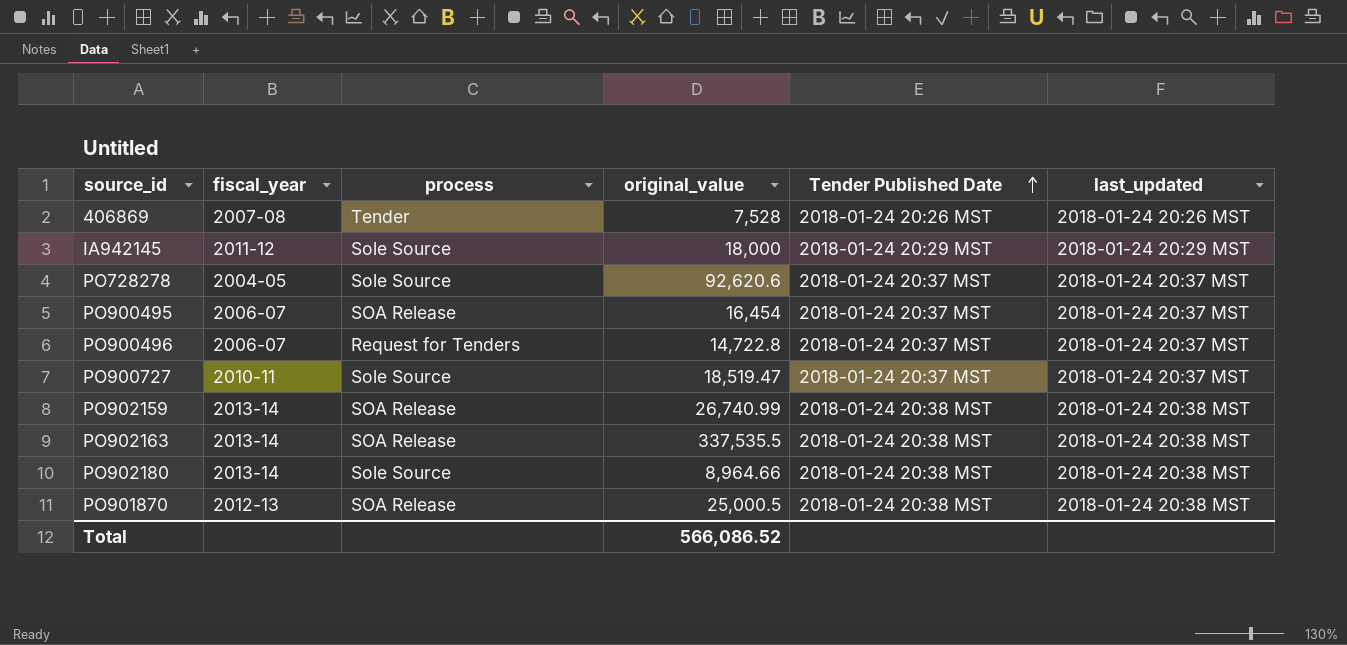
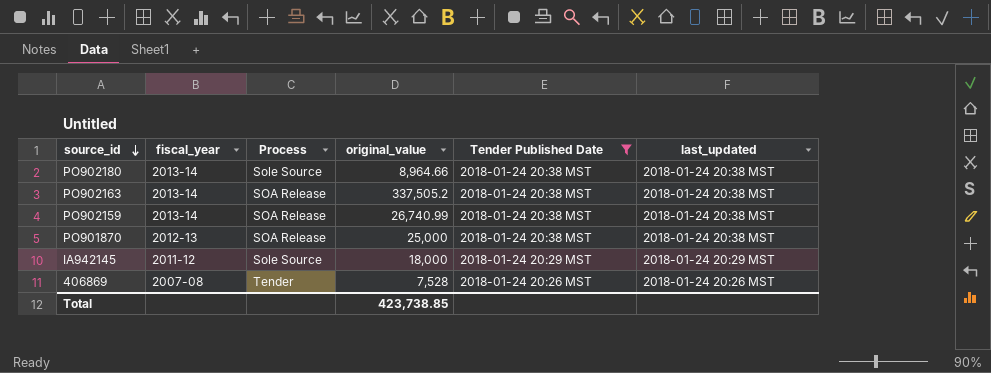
filter: none -> Tender Published Date != 2018-01-24 20:37 MST
row order: Tender Published Date ascending -> source_id descending
column name: process -> Process
PO902163 | original_value: 337,535.5 -> 337,505.2
PO901870 | original_value: 25,000.5 -> 25,000
Total | original_value: 566,086.52 -> 423,738.85

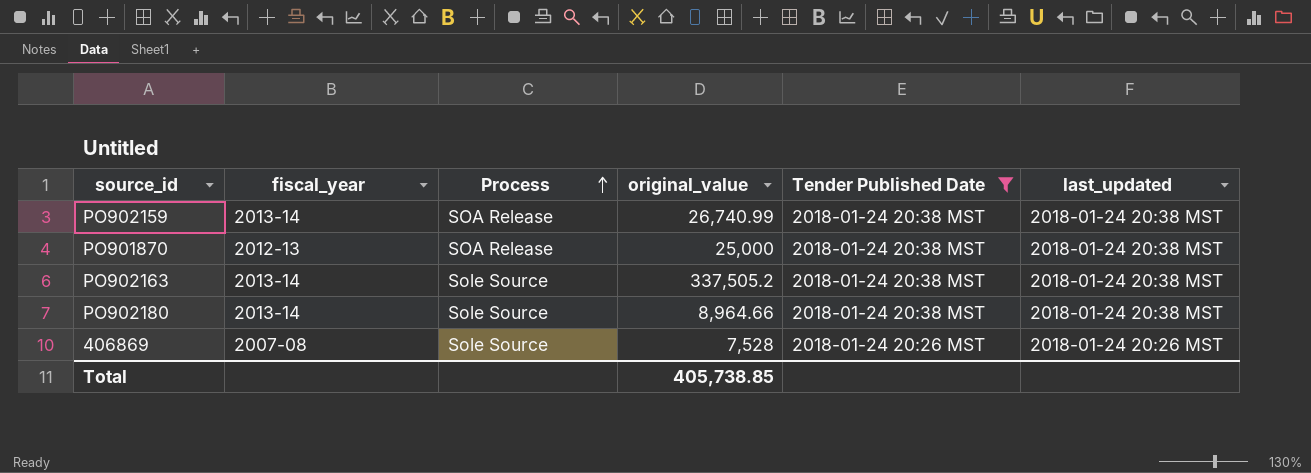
row order: source_id descending -> Process ascending
row IA942145: 2011-12 | Sole Source | 18,000 | 2018-01-24 20:29 MST | 2018-01-24 20:29 MST -> none
PO902163 | Process: SOA Release -> Sole Source
406869 | Process: Tender -> Sole Source
Total | original_value: 423,738.85 -> 405,738.85

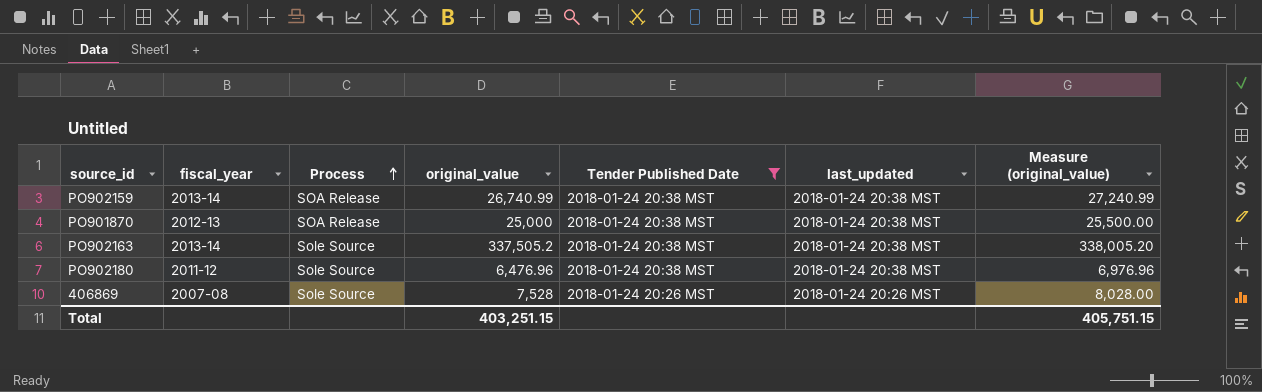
column Measure (original_value) | formula: none -> [original_value] + 500
PO902180 | fiscal_year: 2013-14 -> 2011-12
PO902180 | original_value: 8,964.66 -> 6,476.96
Total | original_value: 405,738.85 -> 403,251.15

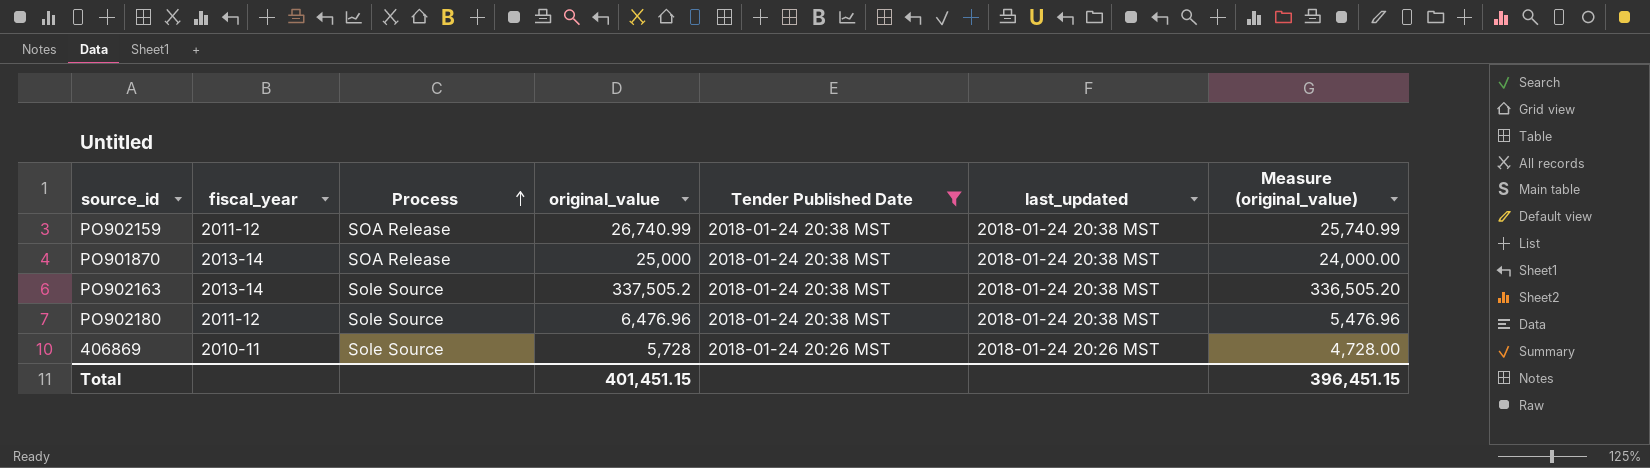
column Measure (original_value) | formula: [original_value] + 500 -> [original_value] - 1000
PO902159 | fiscal_year: 2013-14 -> 2011-12
PO901870 | fiscal_year: 2012-13 -> 2013-14
406869 | fiscal_year: 2007-08 -> 2010-11
406869 | original_value: 7,528 -> 5,728
Total | original_value: 403,251.15 -> 401,451.15
Total | Measure (original_value): 405,751.15 -> 396,451.15

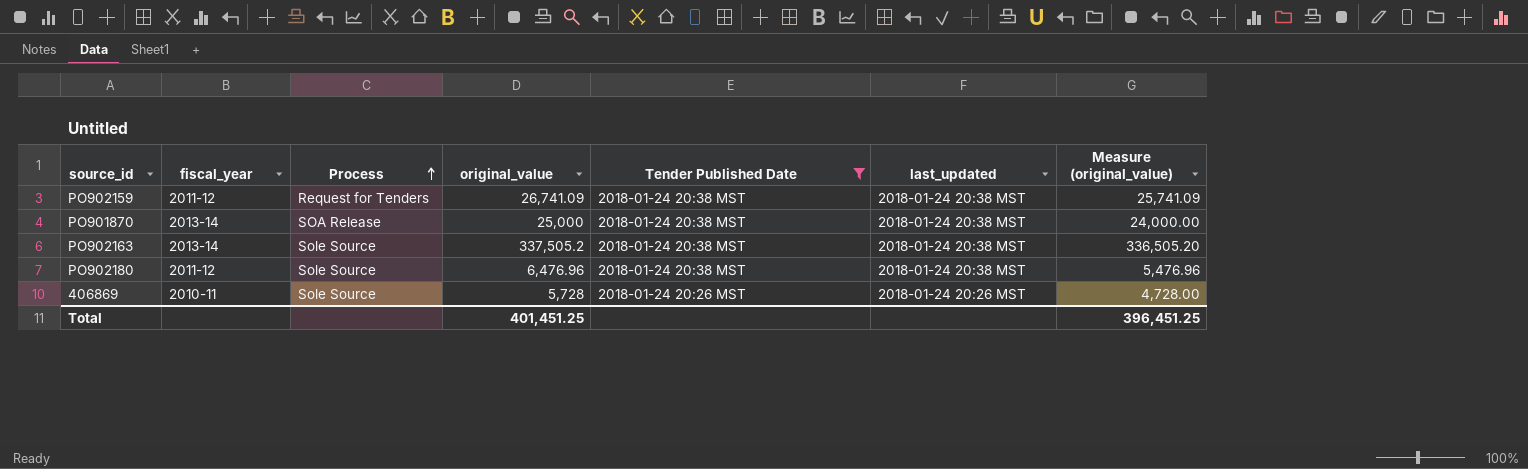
PO902159 | Process: SOA Release -> Request for Tenders
PO902159 | original_value: 26,740.99 -> 26,741.09
PO902159 | Measure (original_value): 25,740.99 -> 25,741.09
Total | original_value: 401,451.15 -> 401,451.25
Total | Measure (original_value): 396,451.15 -> 396,451.25

